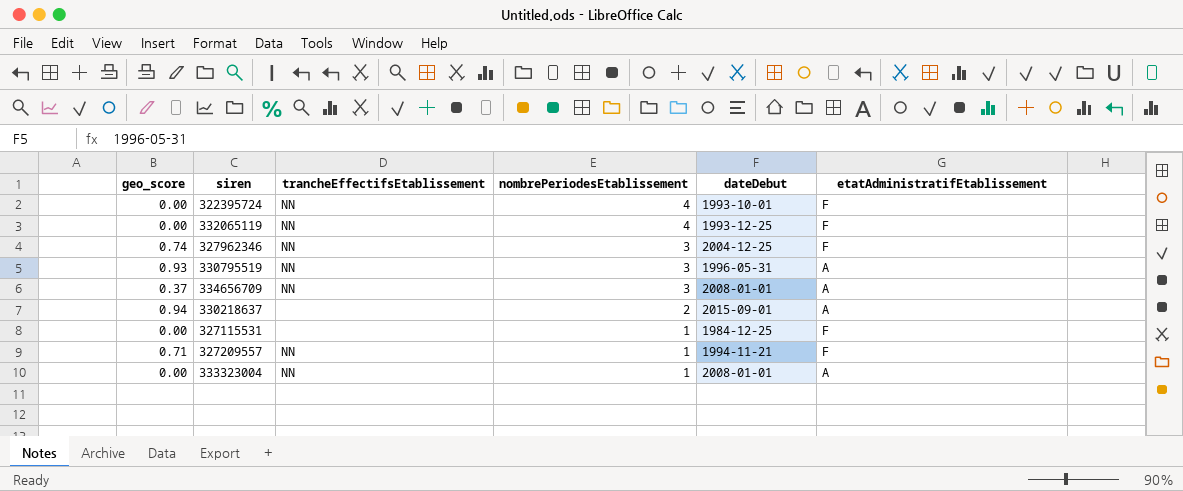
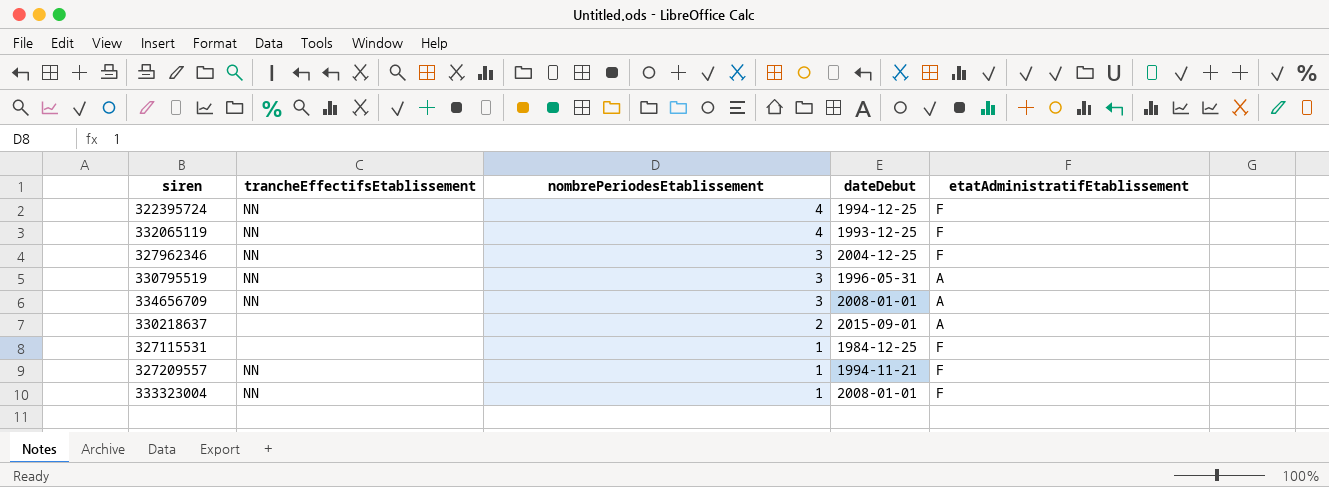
column geo_score | position: 1 -> none
322395724 | dateDebut: 1993-10-01 -> 1994-12-25
333323004 | etatAdministratifEtablissement: A -> F

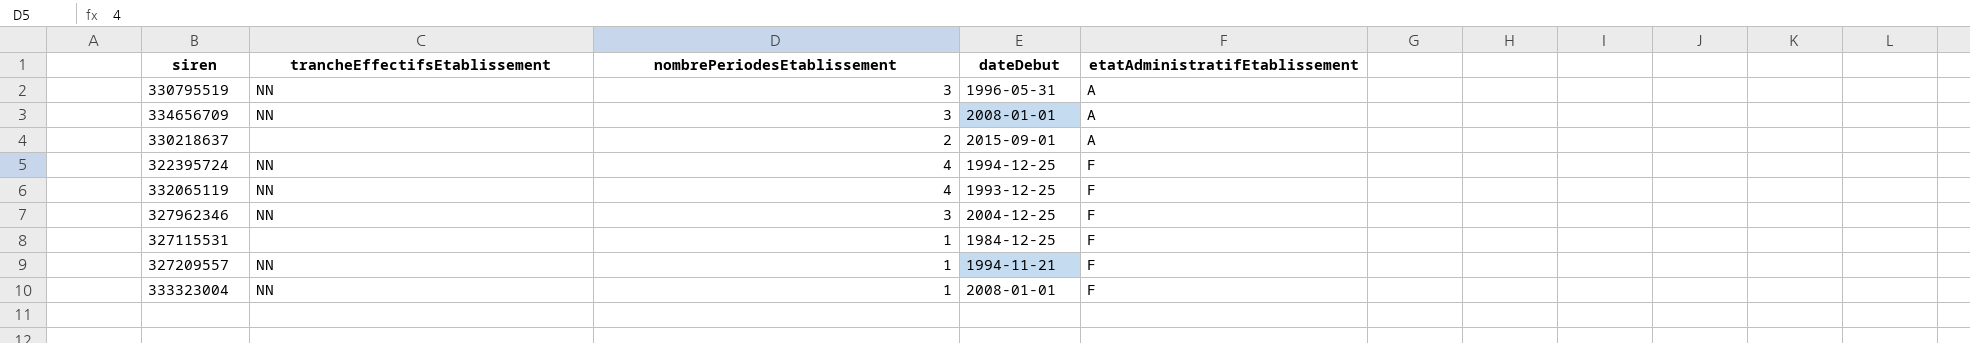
row order: nombrePeriodesEtablissement descending -> etatAdministratifEtablissement ascending

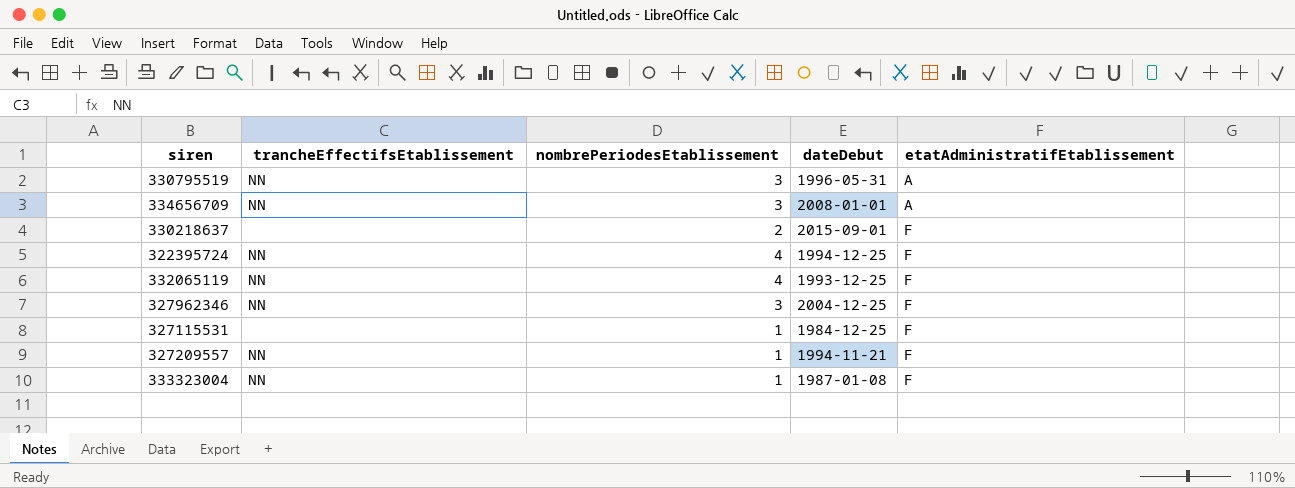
330218637 | etatAdministratifEtablissement: A -> F
333323004 | dateDebut: 2008-01-01 -> 1987-01-08

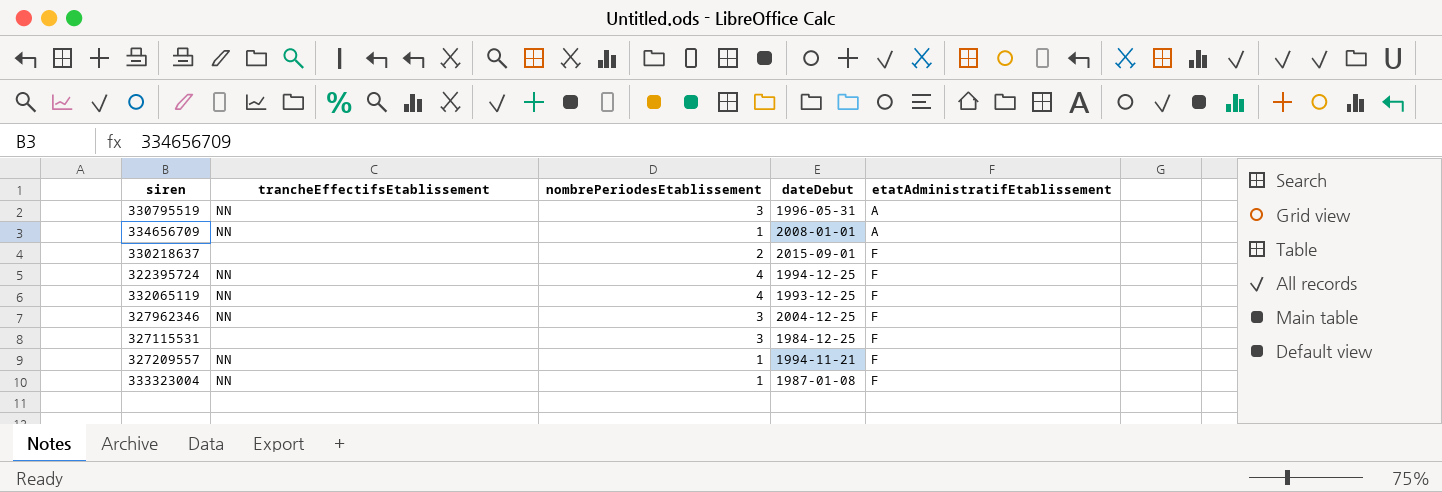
334656709 | nombrePeriodesEtablissement: 3 -> 1
327115531 | nombrePeriodesEtablissement: 1 -> 3

